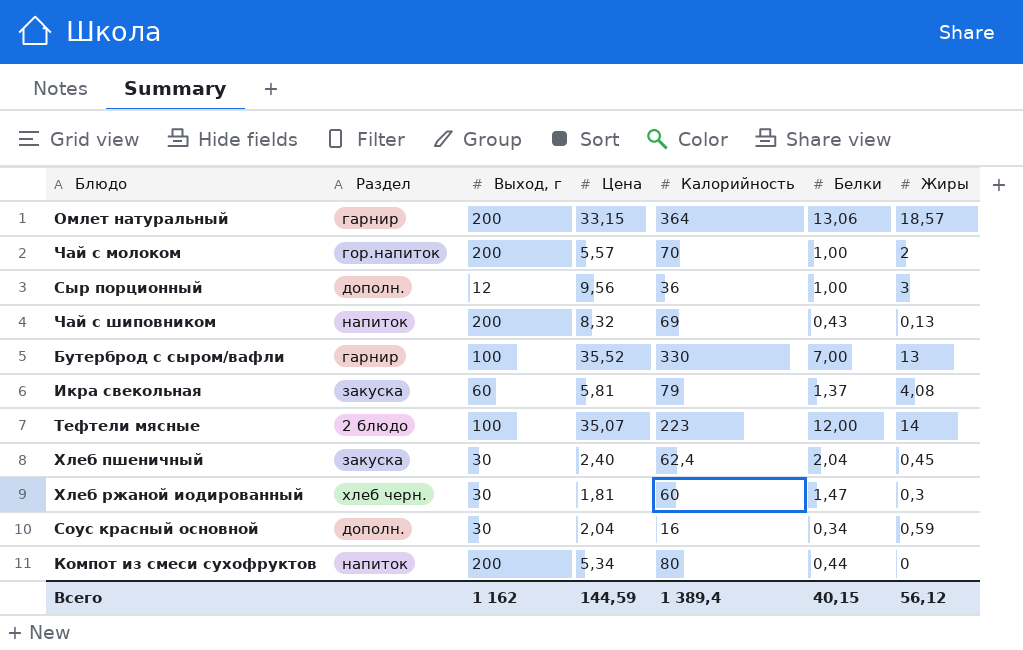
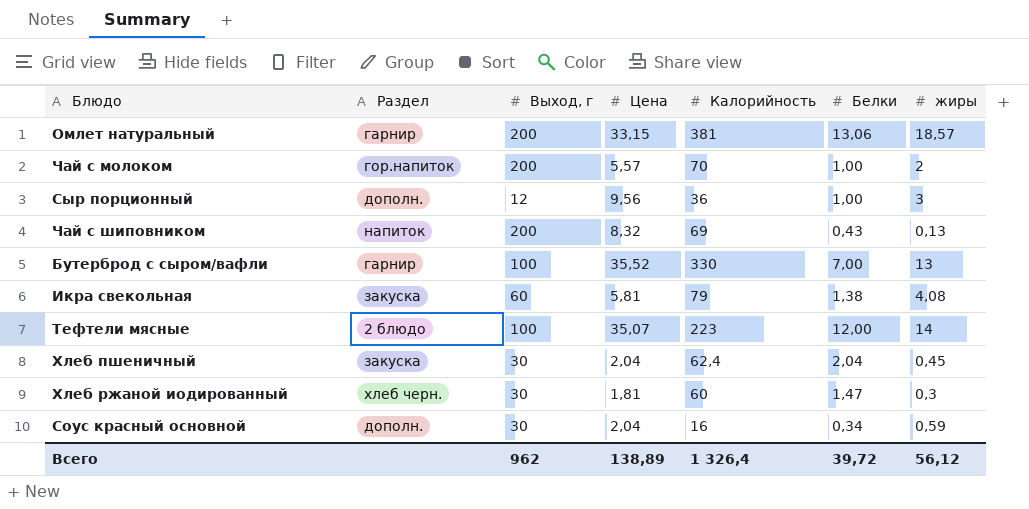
column name: Жиры -> жиры
row Компот из смеси сухофруктов: напиток | 200 | 5,34 | 80 | 0,44 | 0 -> none
Омлет натуральный | Калорийность: 364 -> 381
Икра свекольная | Белки: 1,37 -> 1,38
Хлеб пшеничный | Цена: 2,40 -> 2,04
Всего | Выход, г: 1 162 -> 962
Всего | Цена: 144,59 -> 138,89
Всего | Калорийность: 1 389,4 -> 1 326,4
Всего | Белки: 40,15 -> 39,72

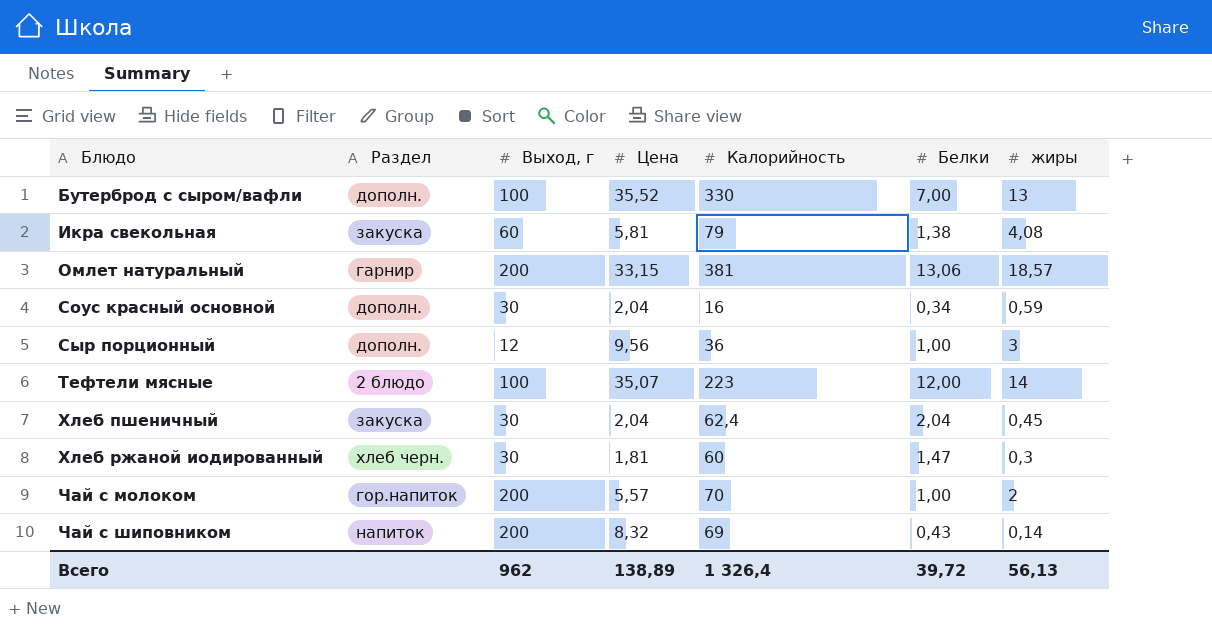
row order: none -> Блюдо ascending
Бутерброд с сыром/вафли | Раздел: гарнир -> дополн.
Чай с шиповником | жиры: 0,13 -> 0,14
Всего | жиры: 56,12 -> 56,13

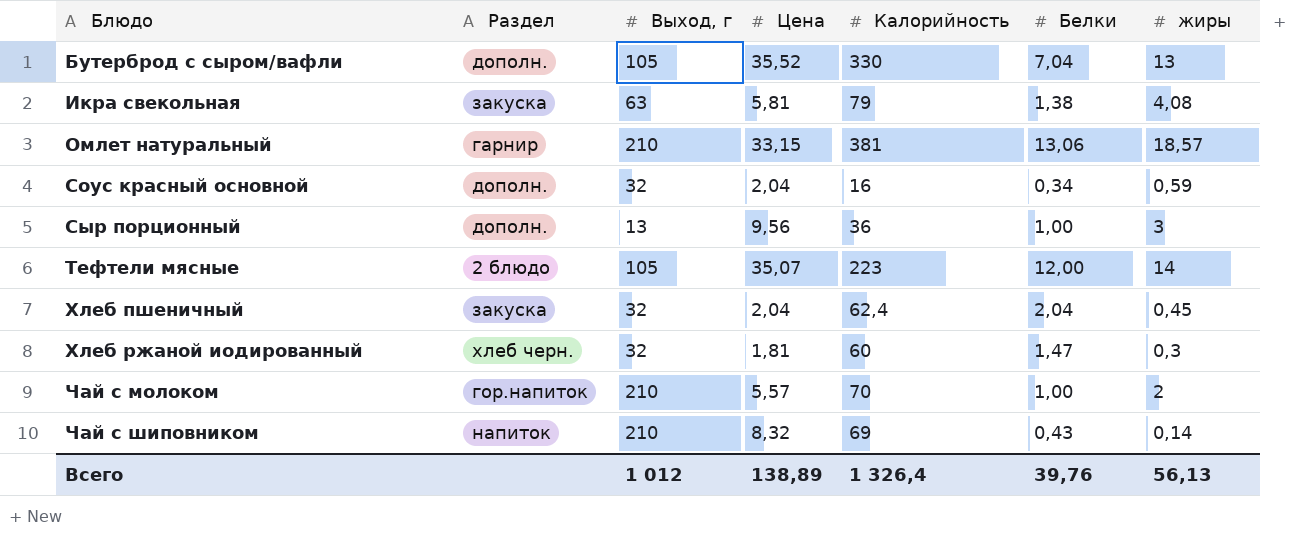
Бутерброд с сыром/вафли | Выход, г: 100 -> 105
Бутерброд с сыром/вафли | Белки: 7,00 -> 7,04
Икра свекольная | Выход, г: 60 -> 63
Омлет натуральный | Выход, г: 200 -> 210
Соус красный основной | Выход, г: 30 -> 32
Сыр порционный | Выход, г: 12 -> 13
Тефтели мясные | Выход, г: 100 -> 105
Хлеб пшеничный | Выход, г: 30 -> 32
Хлеб ржаной иодированный | Выход, г: 30 -> 32
Чай с молоком | Выход, г: 200 -> 210
Чай с шиповником | Выход, г: 200 -> 210
Всего | Выход, г: 962 -> 1 012
Всего | Белки: 39,72 -> 39,76

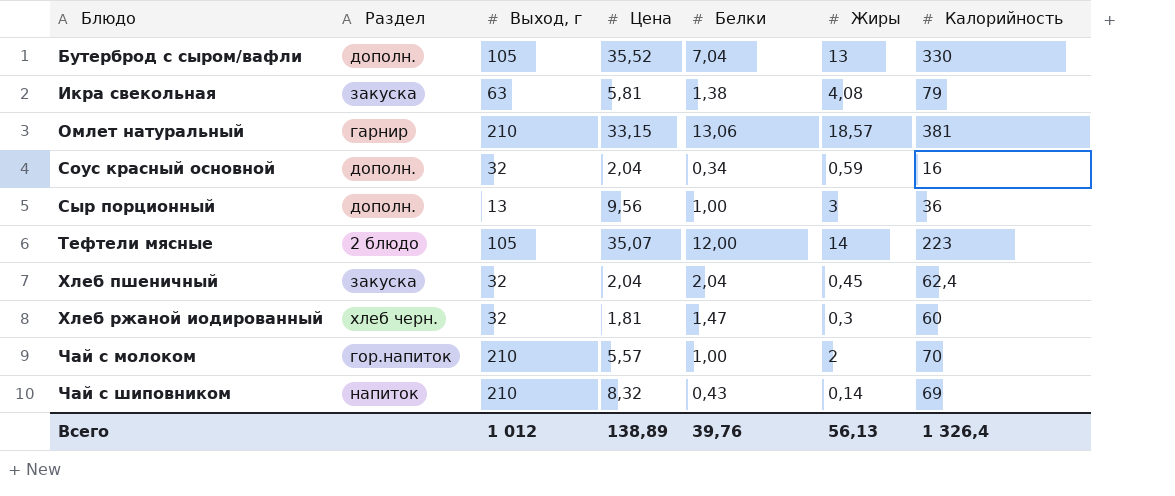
column name: жиры -> Жиры
column Калорийность | position: 5 -> 7

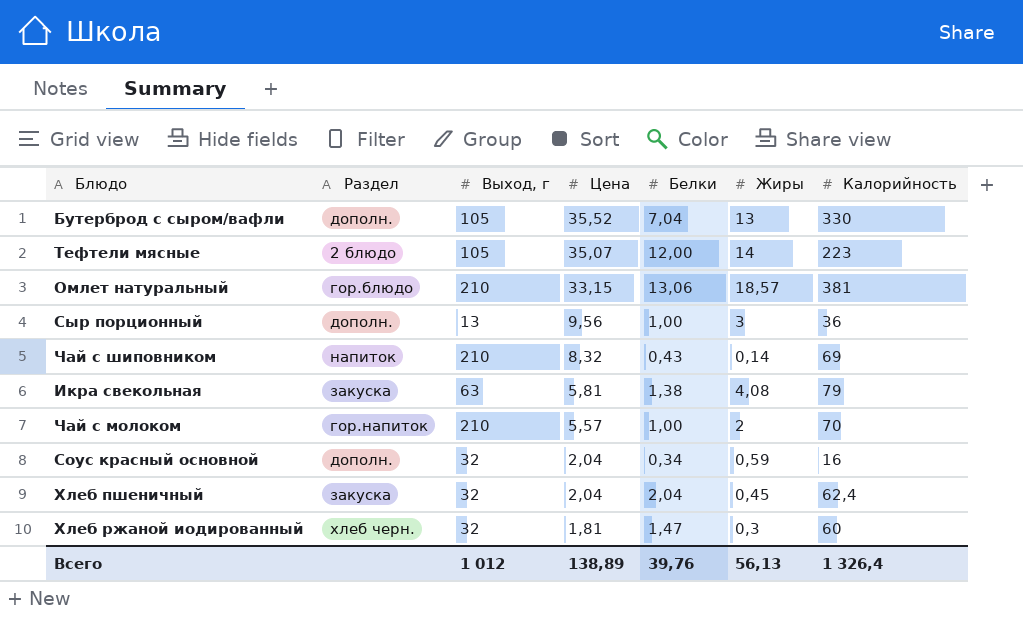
row order: Блюдо ascending -> Цена descending
Омлет натуральный | Раздел: гарнир -> гор.блюдо

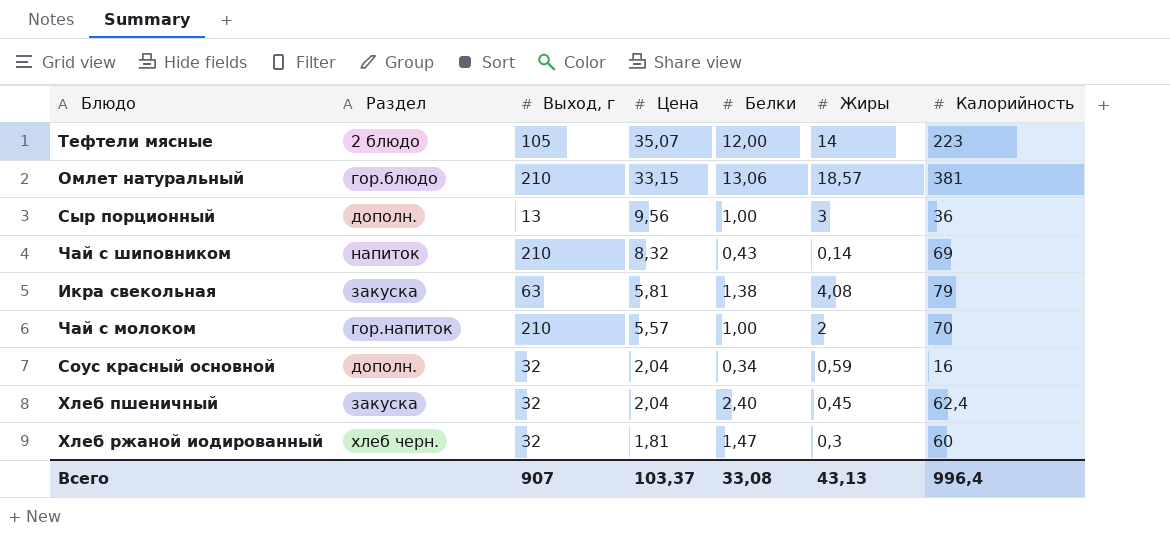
row Бутерброд с сыром/вафли: дополн. | 105 | 35,52 | 7,04 | 13 | 330 -> none
Хлеб пшеничный | Белки: 2,04 -> 2,40
Всего | Выход, г: 1 012 -> 907
Всего | Цена: 138,89 -> 103,37
Всего | Белки: 39,76 -> 33,08
Всего | Жиры: 56,13 -> 43,13
Всего | Калорийность: 1 326,4 -> 996,4

